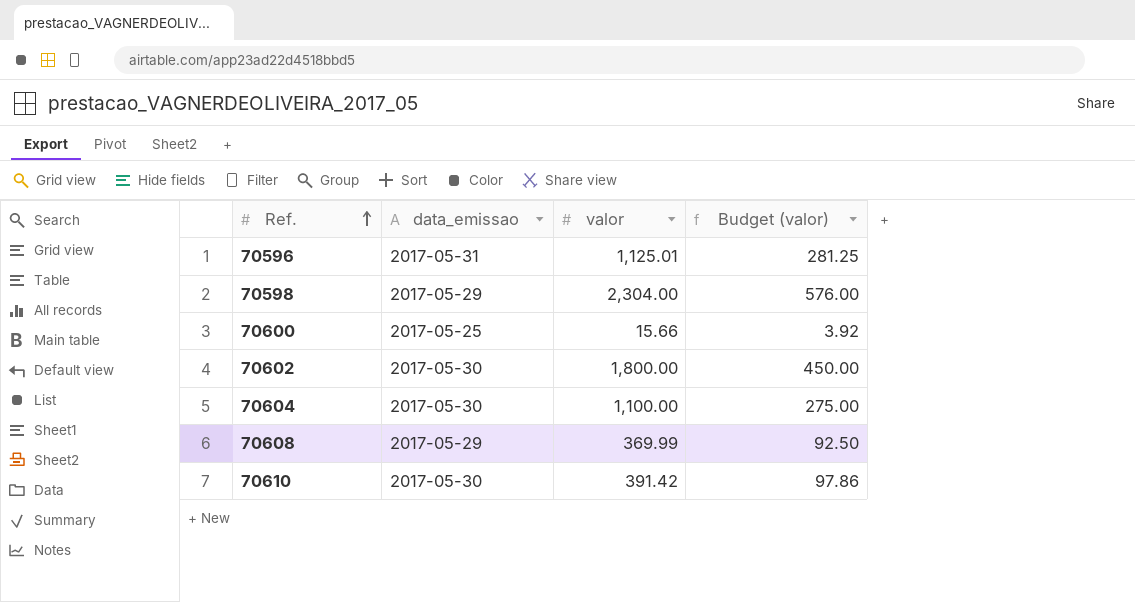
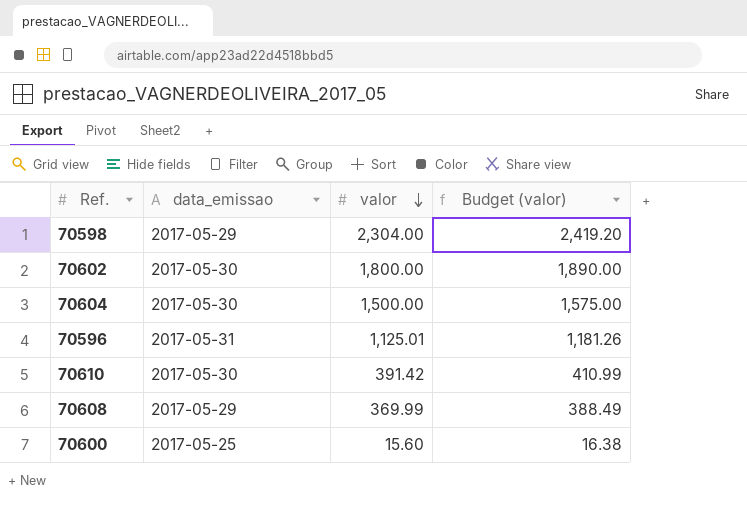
row order: Ref. ascending -> valor descending
column Budget (valor) | formula: [valor] * 0.25 -> [valor] * 1.05
70604 | valor: 1,100.00 -> 1,500.00
70600 | valor: 15.66 -> 15.60

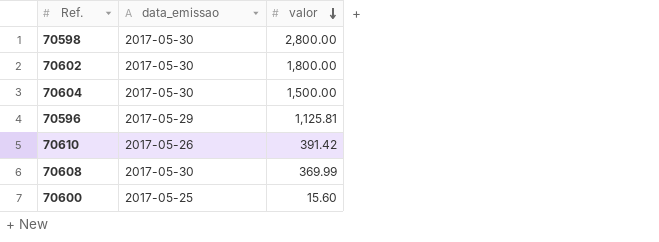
column Budget (valor) | formula: [valor] * 1.05 -> none
70598 | data_emissao: 2017-05-29 -> 2017-05-30
70598 | valor: 2,304.00 -> 2,800.00
70596 | data_emissao: 2017-05-31 -> 2017-05-29
70596 | valor: 1,125.01 -> 1,125.81
70610 | data_emissao: 2017-05-30 -> 2017-05-26
70608 | data_emissao: 2017-05-29 -> 2017-05-30

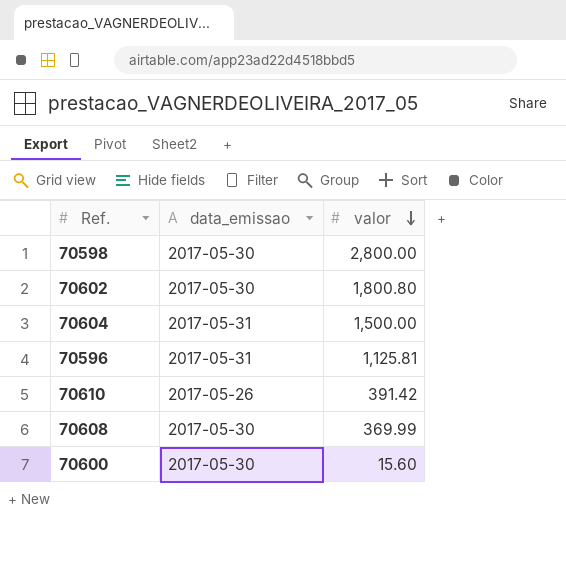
70602 | valor: 1,800.00 -> 1,800.80
70604 | data_emissao: 2017-05-30 -> 2017-05-31
70596 | data_emissao: 2017-05-29 -> 2017-05-31
70600 | data_emissao: 2017-05-25 -> 2017-05-30

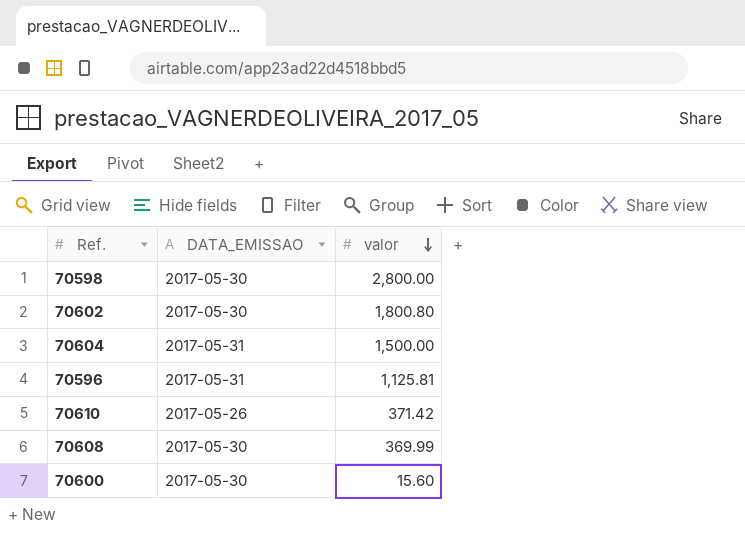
column name: data_emissao -> DATA_EMISSAO
70610 | valor: 391.42 -> 371.42

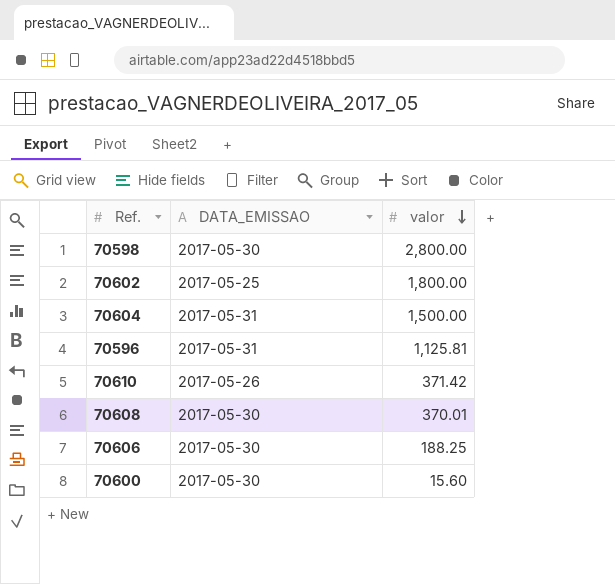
70602 | DATA_EMISSAO: 2017-05-30 -> 2017-05-25
70602 | valor: 1,800.80 -> 1,800.00
70608 | valor: 369.99 -> 370.01
row 70606: none -> 2017-05-30 | 188.25

